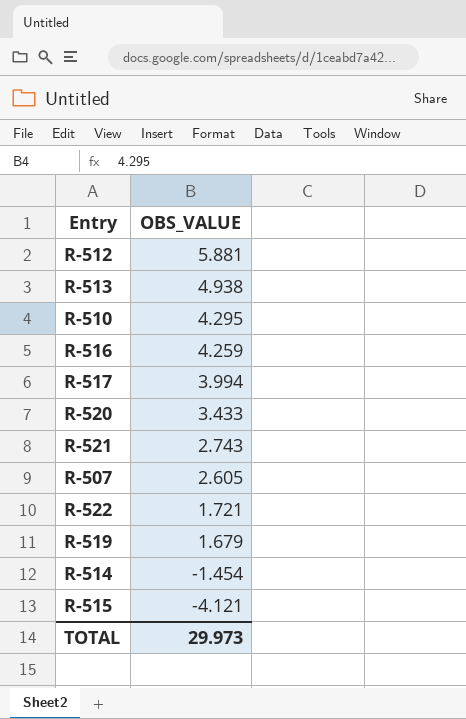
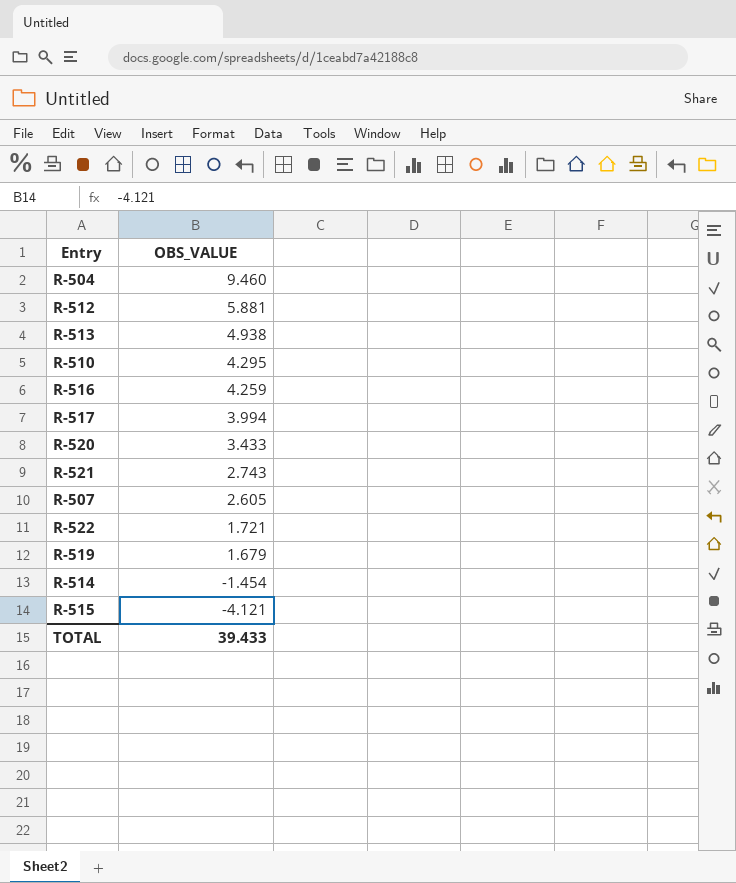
row R-504: none -> 9.460
TOTAL | OBS_VALUE: 29.973 -> 39.433

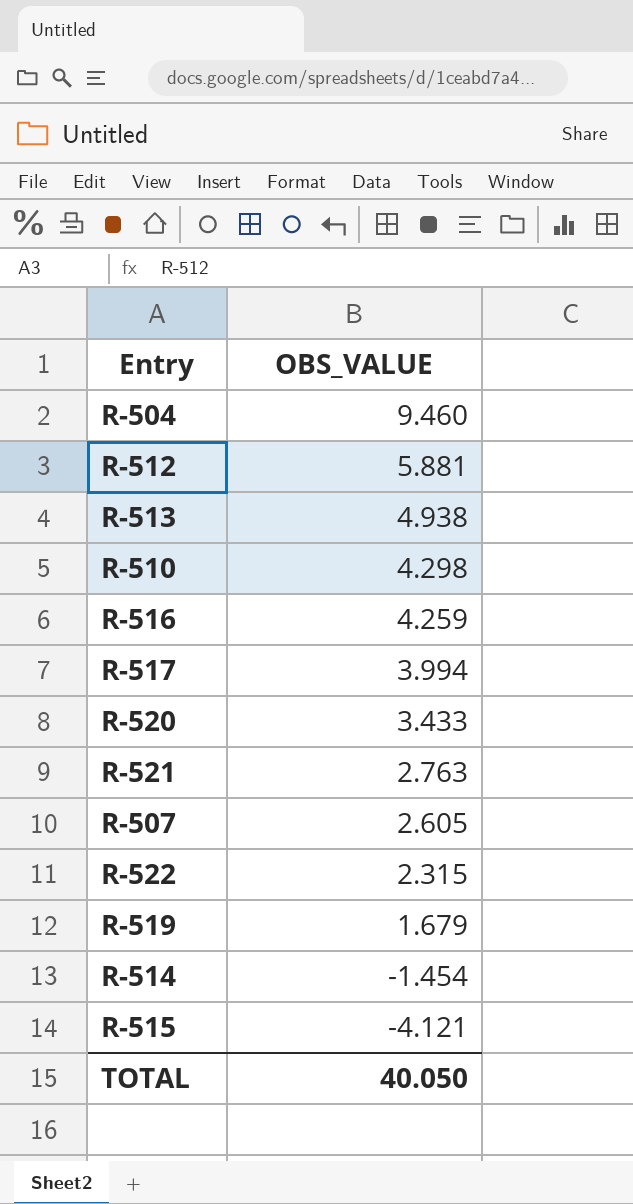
R-510 | OBS_VALUE: 4.295 -> 4.298
R-521 | OBS_VALUE: 2.743 -> 2.763
R-522 | OBS_VALUE: 1.721 -> 2.315
TOTAL | OBS_VALUE: 39.433 -> 40.050

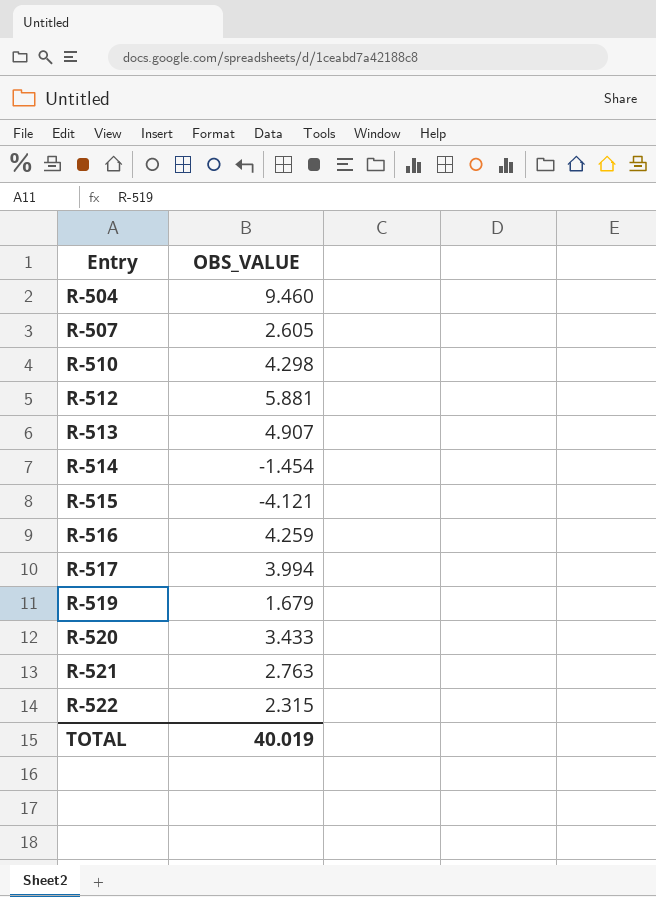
row order: OBS_VALUE descending -> Entry ascending
R-513 | OBS_VALUE: 4.938 -> 4.907
TOTAL | OBS_VALUE: 40.050 -> 40.019

